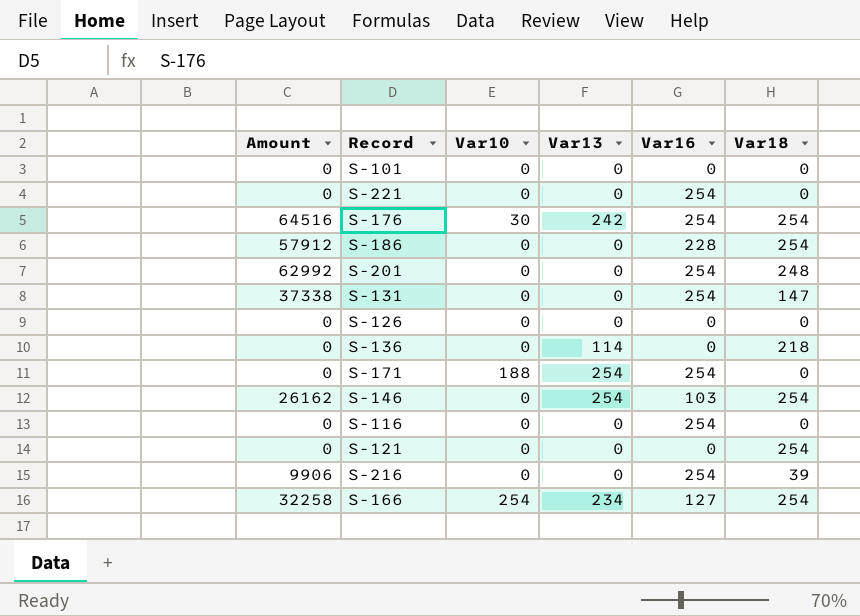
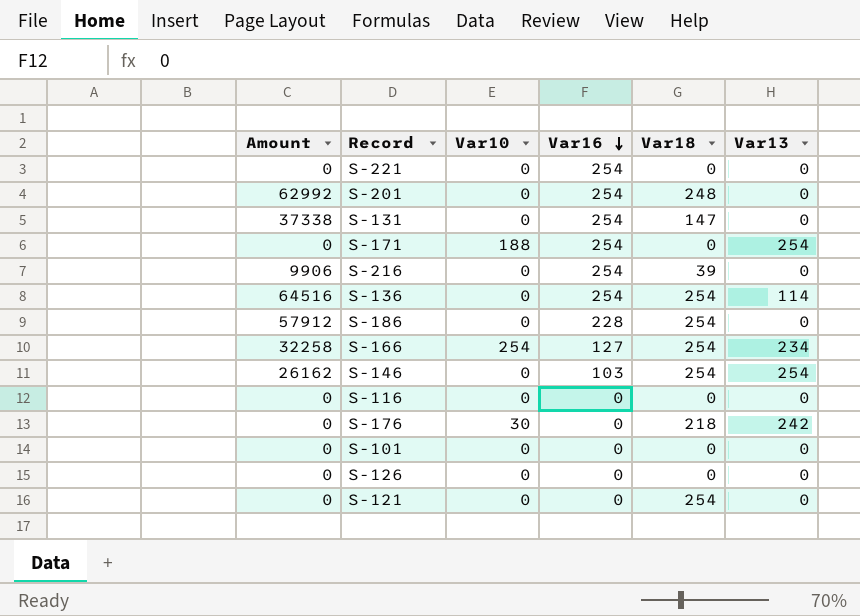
row order: none -> Var16 descending
column Var13 | position: 4 -> 6
S-136 | Amount: 0 -> 64516
S-136 | Var16: 0 -> 254
S-136 | Var18: 218 -> 254
S-116 | Var16: 254 -> 0
S-176 | Amount: 64516 -> 0
S-176 | Var16: 254 -> 0
S-176 | Var18: 254 -> 218

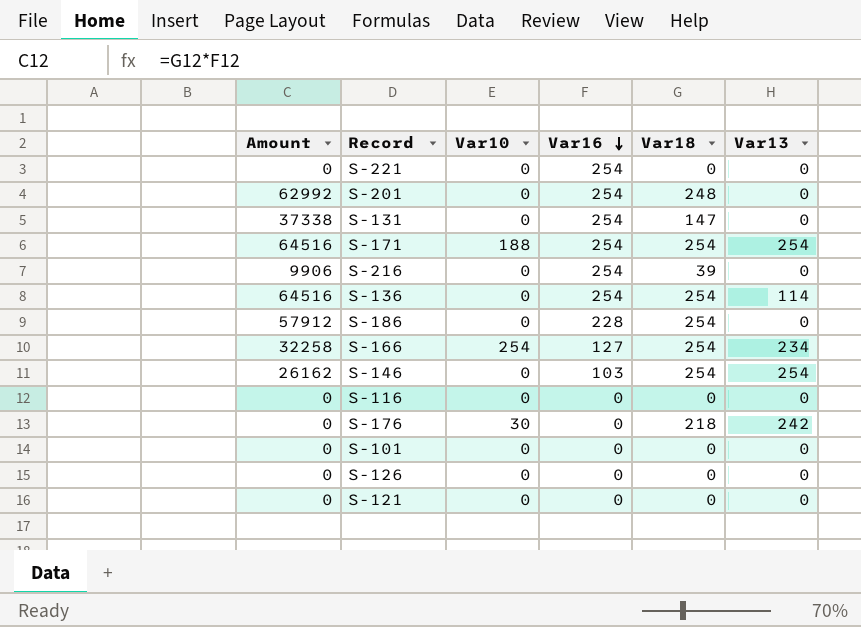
S-171 | Amount: 0 -> 64516
S-171 | Var18: 0 -> 254
S-121 | Var18: 254 -> 0

